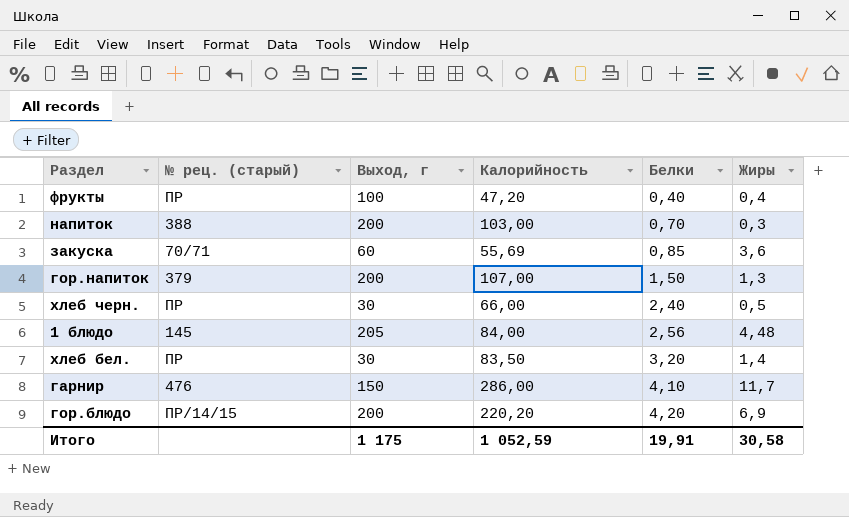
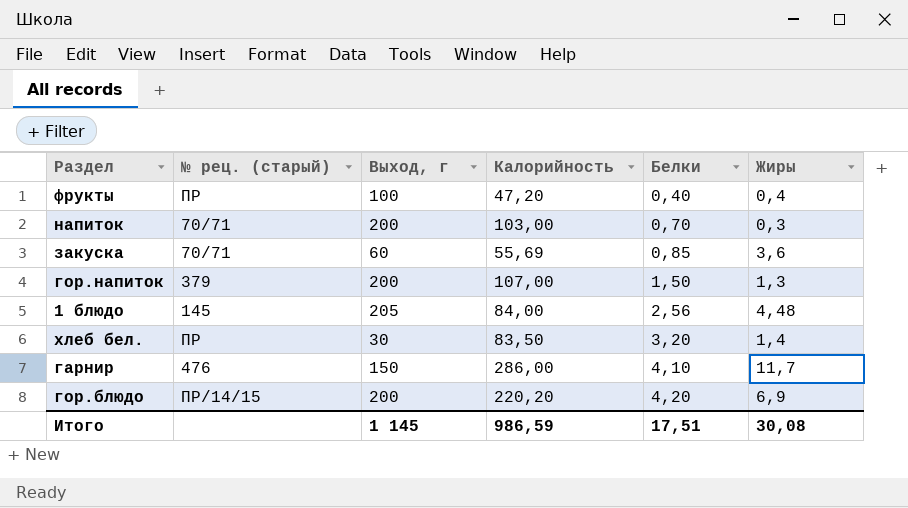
row хлеб черн.: ПР | 30 | 66,00 | 2,40 | 0,5 -> none
напиток | № рец. (старый): 388 -> 70/71
Итого | Выход, г: 1 175 -> 1 145
Итого | Калорийность: 1 052,59 -> 986,59
Итого | Белки: 19,91 -> 17,51
Итого | Жиры: 30,58 -> 30,08

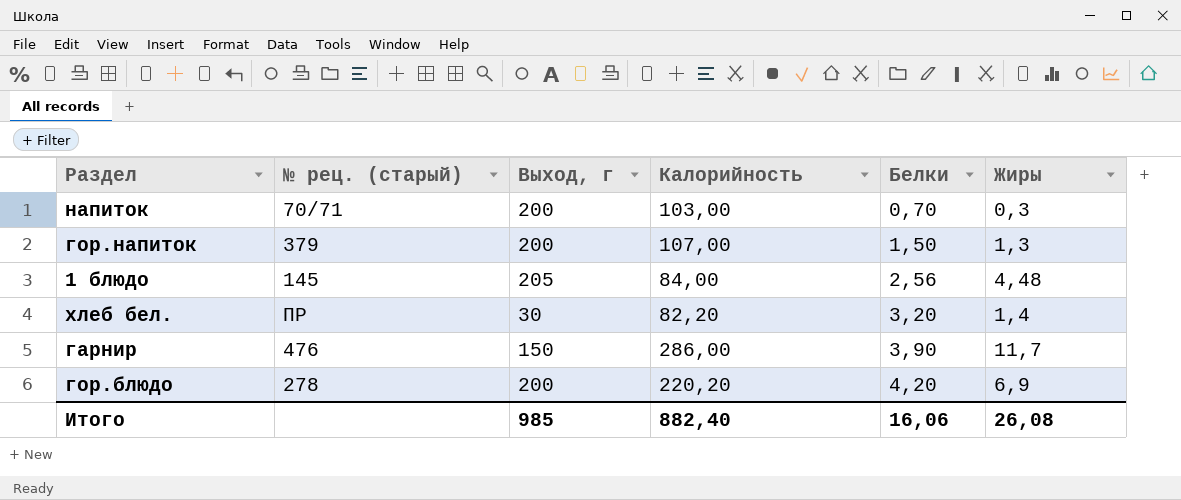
row фрукты: ПР | 100 | 47,20 | 0,40 | 0,4 -> none
row закуска: 70/71 | 60 | 55,69 | 0,85 | 3,6 -> none
хлеб бел. | Калорийность: 83,50 -> 82,20
гарнир | Белки: 4,10 -> 3,90
гор.блюдо | № рец. (старый): ПР/14/15 -> 278
Итого | Выход, г: 1 145 -> 985
Итого | Калорийность: 986,59 -> 882,40
Итого | Белки: 17,51 -> 16,06
Итого | Жиры: 30,08 -> 26,08

